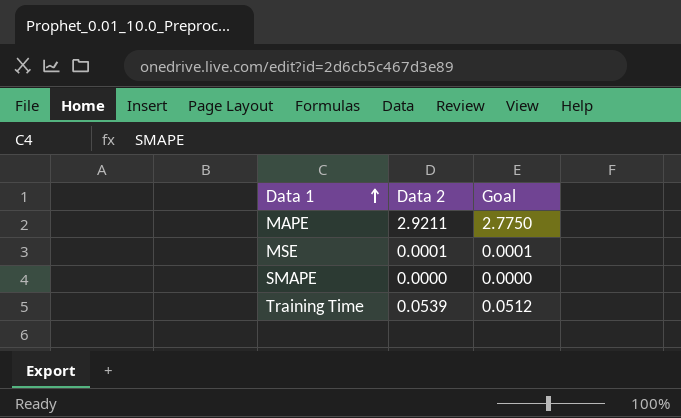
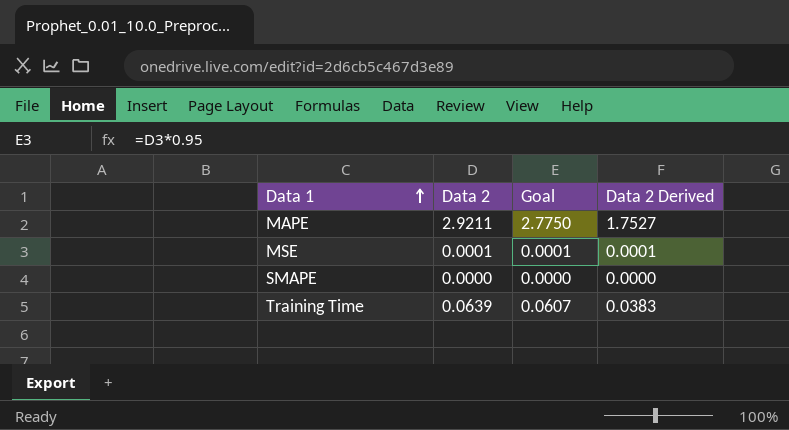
column Data 2 Derived | formula: none -> [Data 2] * 0.6
Training Time | Data 2: 0.0539 -> 0.0639
Training Time | Goal: 0.0512 -> 0.0607

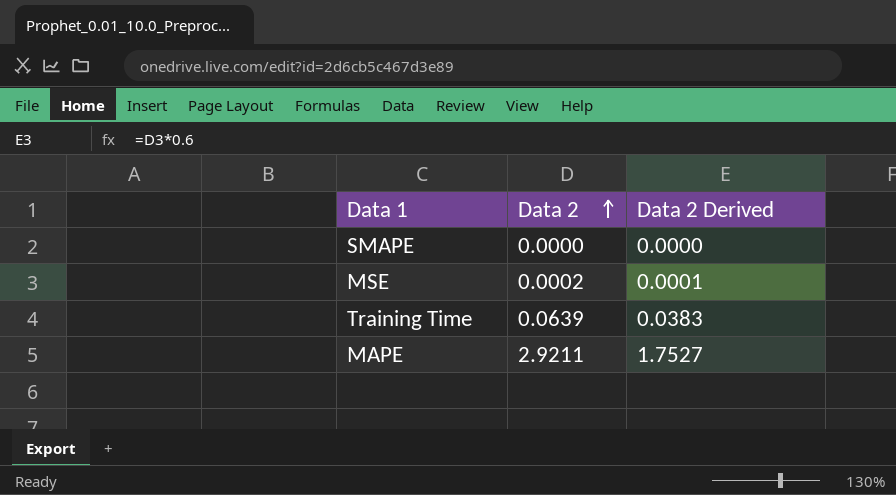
row order: Data 1 ascending -> Data 2 ascending
column Goal | formula: [Data 2] * 0.95 -> none
MSE | Data 2: 0.0001 -> 0.0002

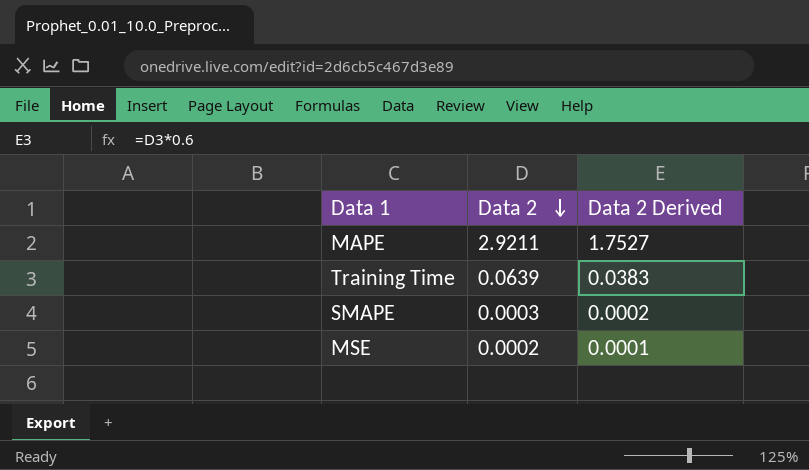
row order: Data 2 ascending -> Data 2 descending
SMAPE | Data 2: 0.0000 -> 0.0003
SMAPE | Data 2 Derived: 0.0000 -> 0.0002

